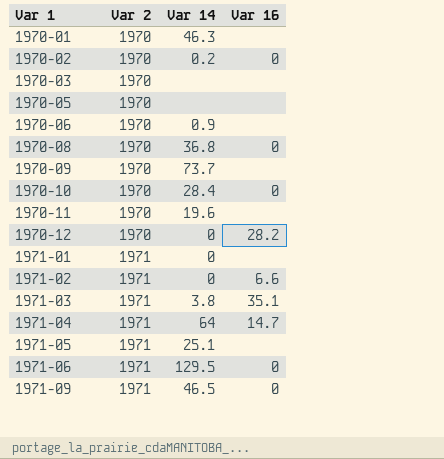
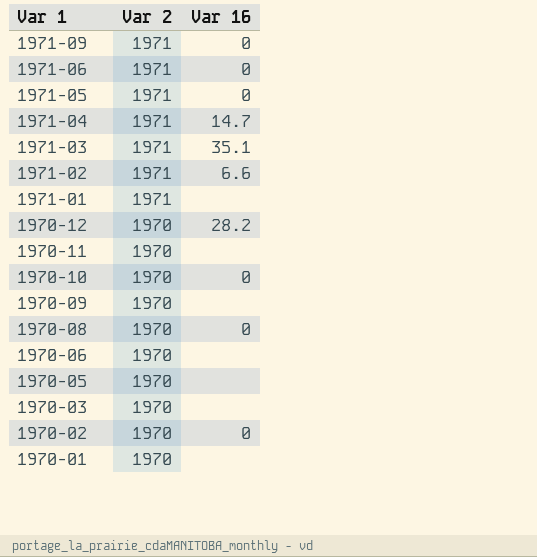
row order: Var 1 ascending -> Var 1 descending
column Var 14 | position: 3 -> none
1971-05 | Var 16: none -> 0

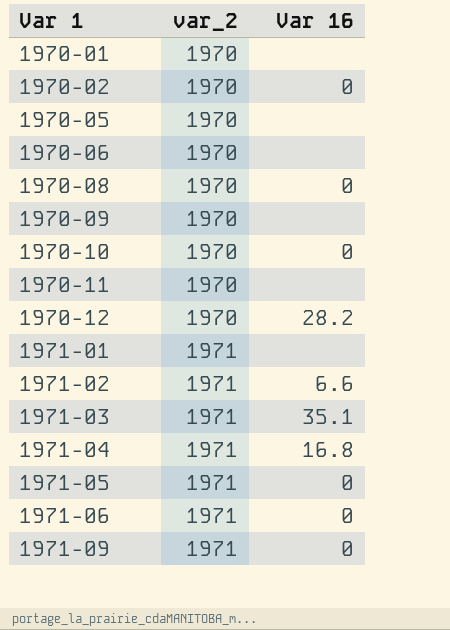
row order: Var 1 descending -> Var 1 ascending
column name: Var 2 -> var_2
row 1970-03: 1970 | none -> none
1971-04 | Var 16: 14.7 -> 16.8

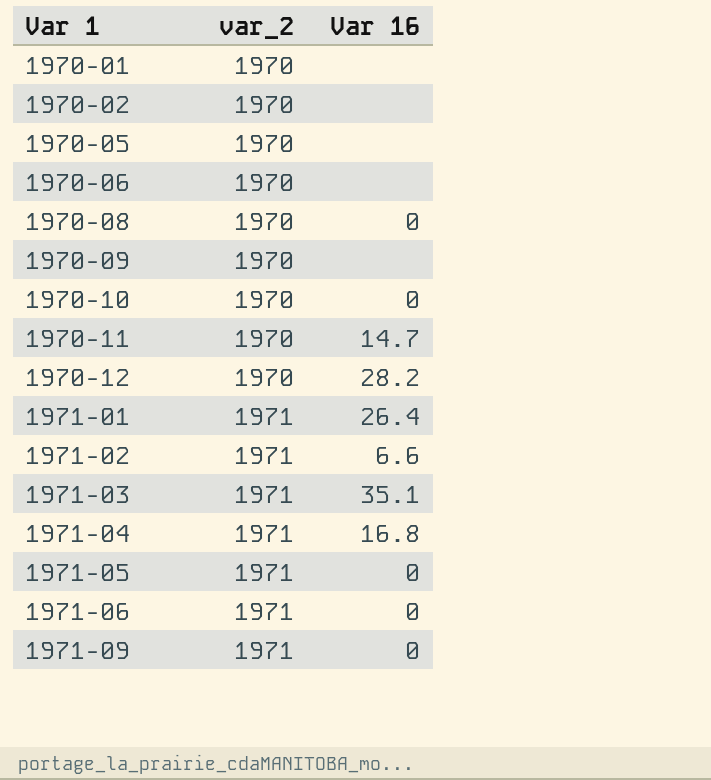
1970-02 | Var 16: 0 -> none
1970-11 | Var 16: none -> 14.7
1971-01 | Var 16: none -> 26.4

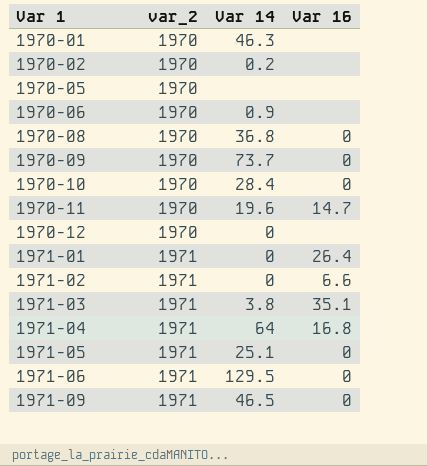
column Var 14 | position: none -> 3
1970-09 | Var 16: none -> 0
1970-12 | Var 16: 28.2 -> none

